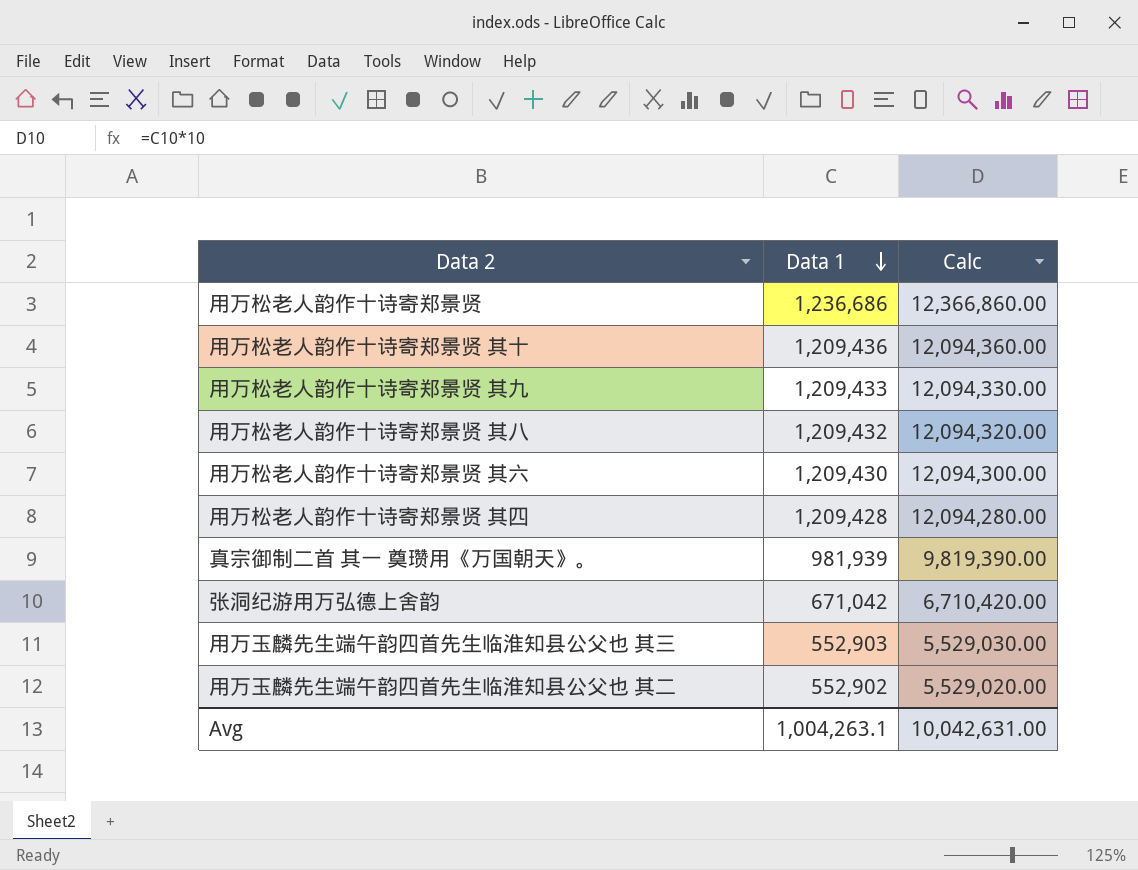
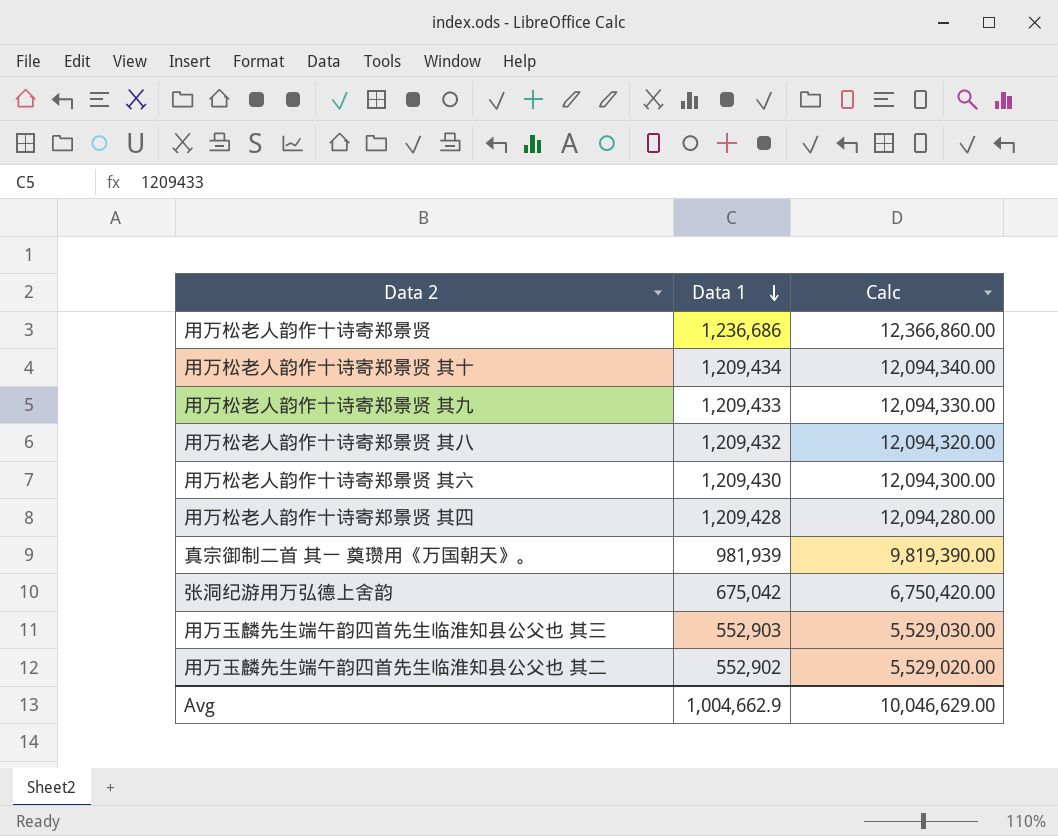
用万松老人韵作十诗寄郑景贤 其十 | Data 1: 1,209,436 -> 1,209,434
用万松老人韵作十诗寄郑景贤 其十 | Calc: 12,094,360.00 -> 12,094,340.00
张洞纪游用万弘德上舍韵 | Data 1: 671,042 -> 675,042
张洞纪游用万弘德上舍韵 | Calc: 6,710,420.00 -> 6,750,420.00
Avg | Data 1: 1,004,263.1 -> 1,004,662.9
Avg | Calc: 10,042,631.00 -> 10,046,629.00

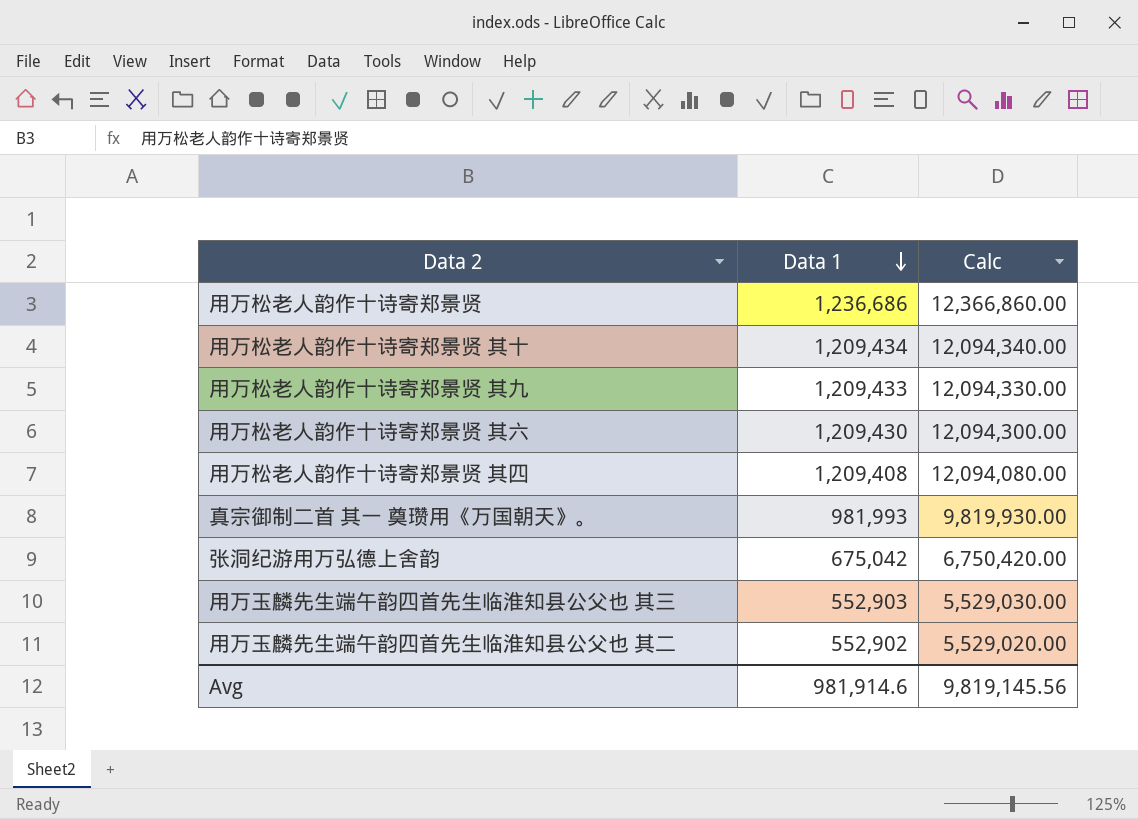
row 用万松老人韵作十诗寄郑景贤 其八: 1,209,432 | 12,094,320.00 -> none
用万松老人韵作十诗寄郑景贤 其四 | Data 1: 1,209,428 -> 1,209,408
用万松老人韵作十诗寄郑景贤 其四 | Calc: 12,094,280.00 -> 12,094,080.00
真宗御制二首 其一 奠瓒用《万国朝天》。 | Data 1: 981,939 -> 981,993
真宗御制二首 其一 奠瓒用《万国朝天》。 | Calc: 9,819,390.00 -> 9,819,930.00
Avg | Data 1: 1,004,662.9 -> 981,914.6
Avg | Calc: 10,046,629.00 -> 9,819,145.56

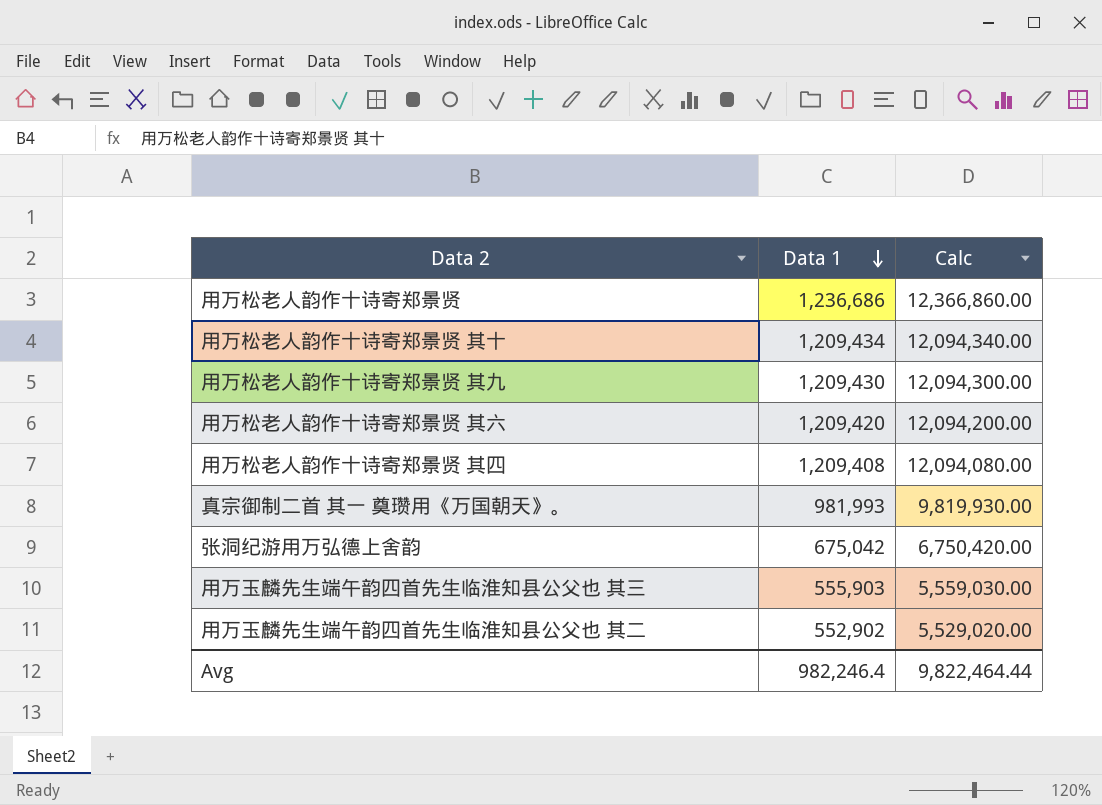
用万松老人韵作十诗寄郑景贤 其九 | Data 1: 1,209,433 -> 1,209,430
用万松老人韵作十诗寄郑景贤 其九 | Calc: 12,094,330.00 -> 12,094,300.00
用万松老人韵作十诗寄郑景贤 其六 | Data 1: 1,209,430 -> 1,209,420
用万松老人韵作十诗寄郑景贤 其六 | Calc: 12,094,300.00 -> 12,094,200.00
用万玉麟先生端午韵四首先生临淮知县公父也 其三 | Data 1: 552,903 -> 555,903
用万玉麟先生端午韵四首先生临淮知县公父也 其三 | Calc: 5,529,030.00 -> 5,559,030.00
Avg | Data 1: 981,914.6 -> 982,246.4
Avg | Calc: 9,819,145.56 -> 9,822,464.44

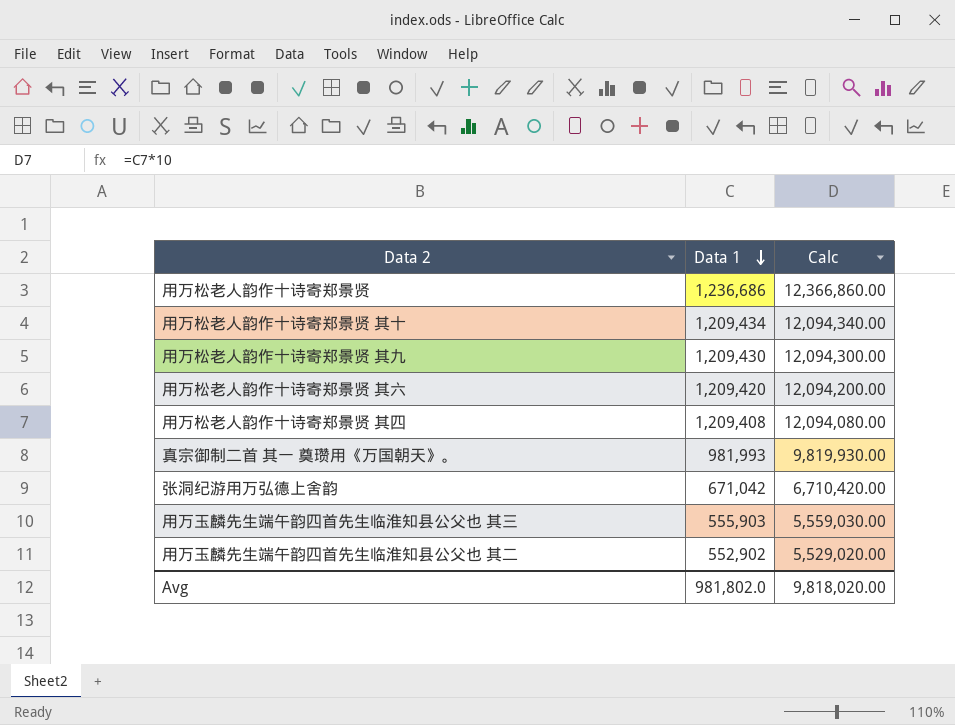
张洞纪游用万弘德上舍韵 | Data 1: 675,042 -> 671,042
张洞纪游用万弘德上舍韵 | Calc: 6,750,420.00 -> 6,710,420.00
Avg | Data 1: 982,246.4 -> 981,802.0
Avg | Calc: 9,822,464.44 -> 9,818,020.00

